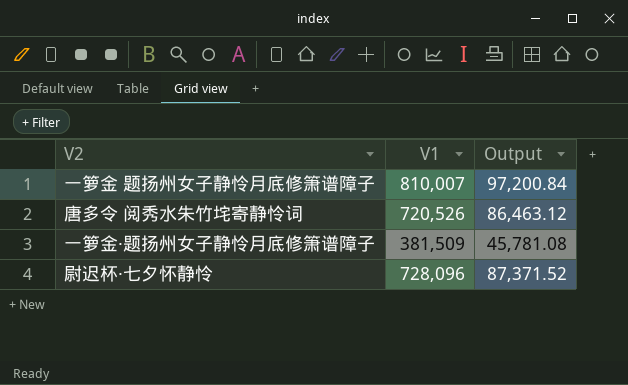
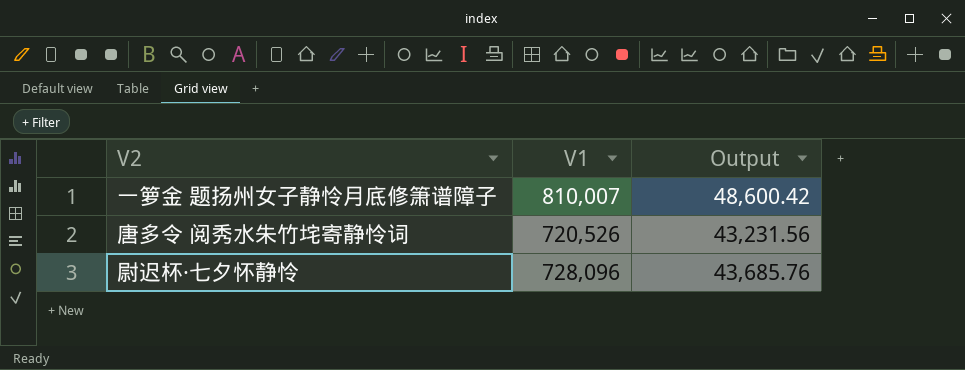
column Output | formula: [V1] * 0.12 -> [V1] * 0.06
row 一箩金·题扬州女子静怜月底修箫谱障子: 381,509 | 45,781.08 -> none

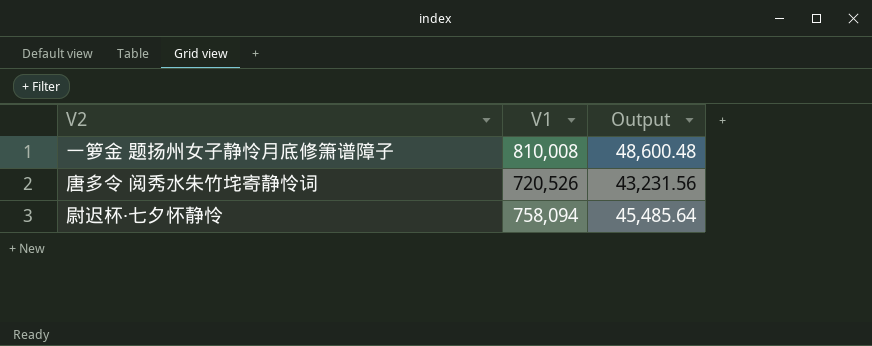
一箩金 题扬州女子静怜月底修箫谱障子 | V1: 810,007 -> 810,008
一箩金 题扬州女子静怜月底修箫谱障子 | Output: 48,600.42 -> 48,600.48
尉迟杯·七夕怀静怜 | V1: 728,096 -> 758,094
尉迟杯·七夕怀静怜 | Output: 43,685.76 -> 45,485.64

